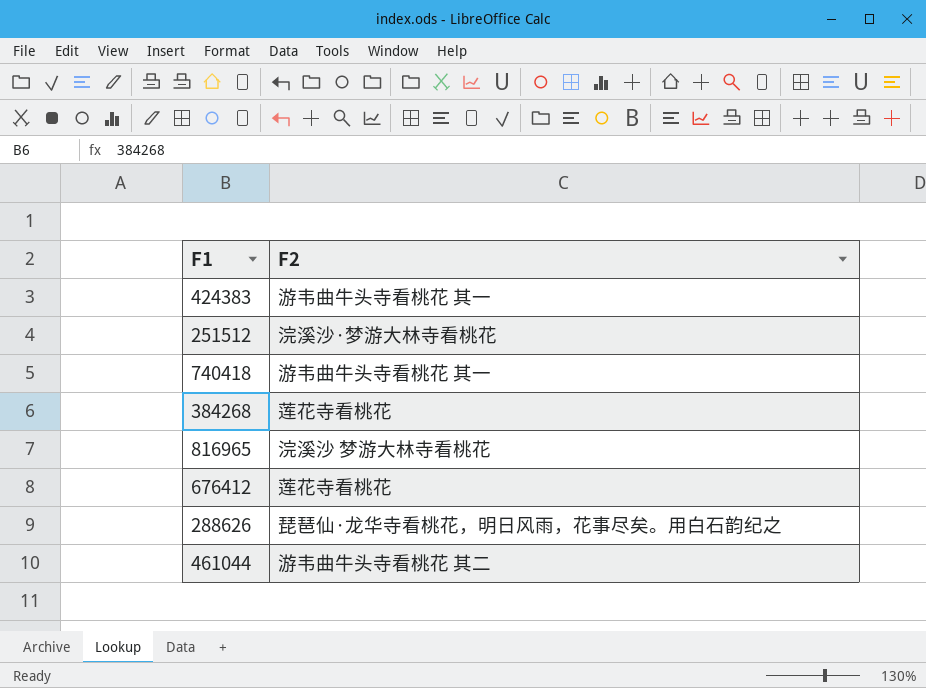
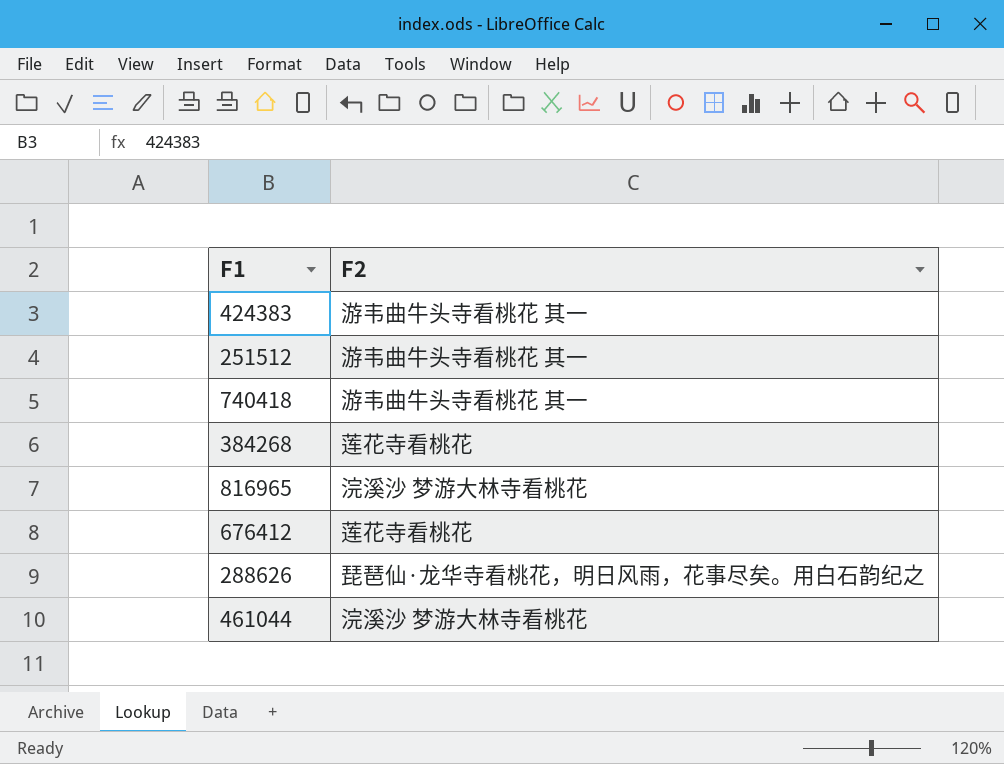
251512 | F2: 浣溪沙·梦游大林寺看桃花 -> 游韦曲牛头寺看桃花 其一
461044 | F2: 游韦曲牛头寺看桃花 其二 -> 浣溪沙 梦游大林寺看桃花

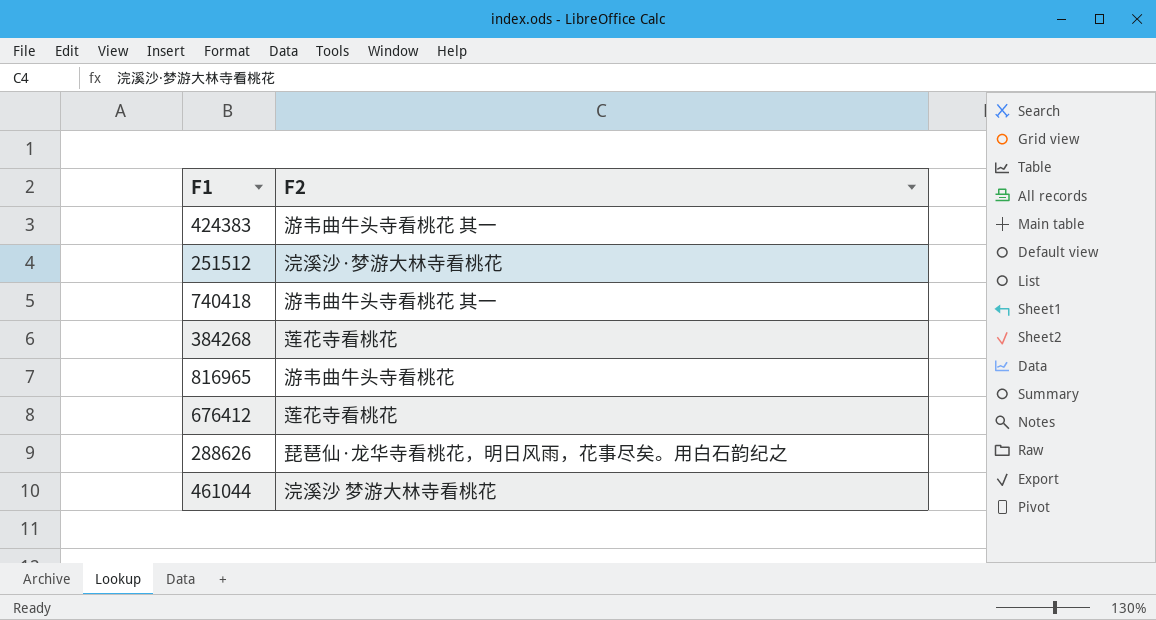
251512 | F2: 游韦曲牛头寺看桃花 其一 -> 浣溪沙·梦游大林寺看桃花
816965 | F2: 浣溪沙 梦游大林寺看桃花 -> 游韦曲牛头寺看桃花

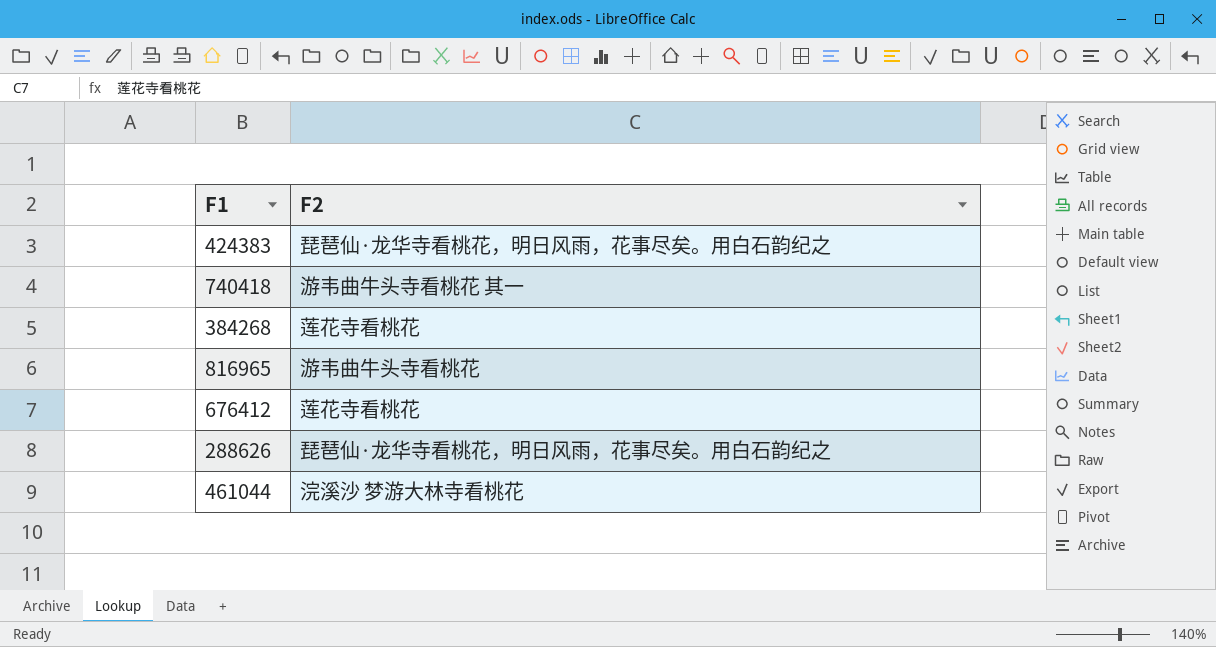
row 251512: 浣溪沙·梦游大林寺看桃花 -> none
424383 | F2: 游韦曲牛头寺看桃花 其一 -> 琵琶仙·龙华寺看桃花，明日风雨，花事尽矣。用白石韵纪之

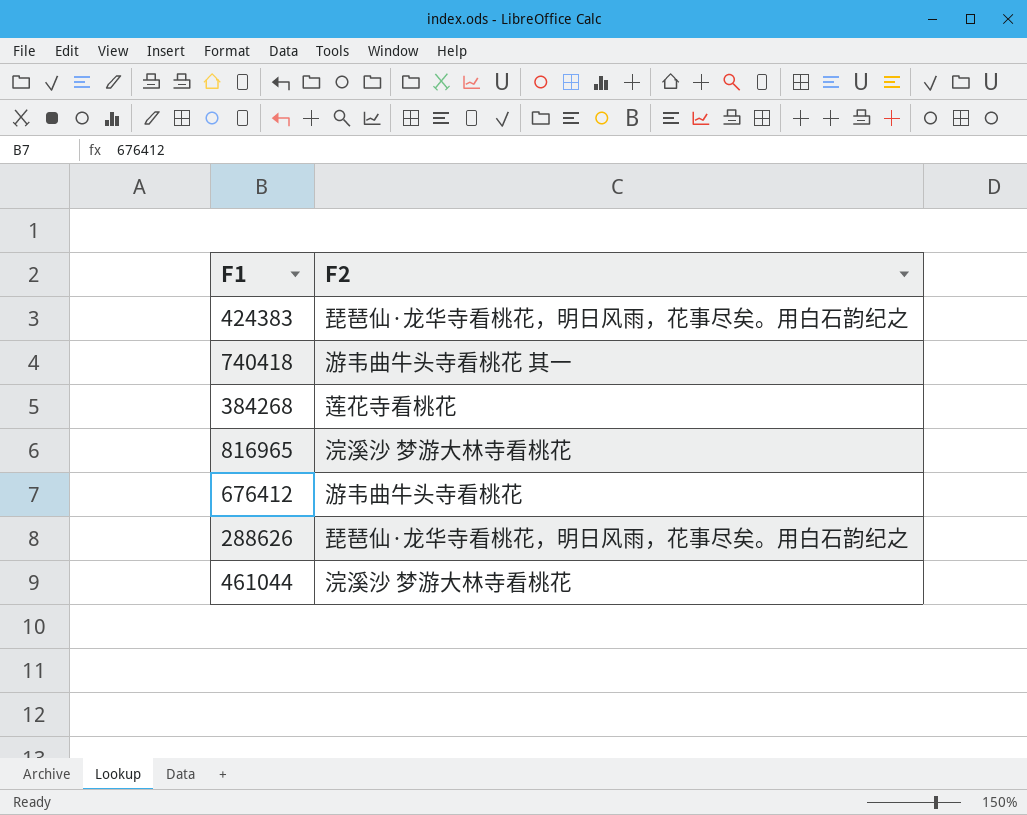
816965 | F2: 游韦曲牛头寺看桃花 -> 浣溪沙 梦游大林寺看桃花
676412 | F2: 莲花寺看桃花 -> 游韦曲牛头寺看桃花

